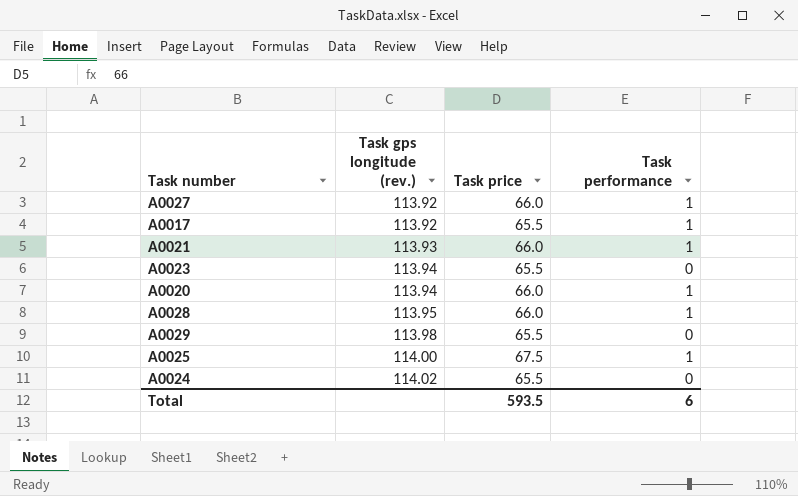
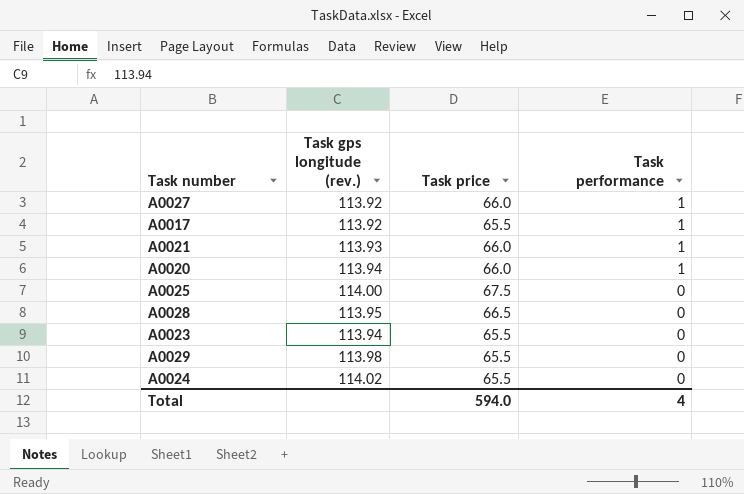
row order: Task gps longitude (rev.) ascending -> Task performance descending
A0025 | Task performance: 1 -> 0
A0028 | Task price: 66.0 -> 66.5
A0028 | Task performance: 1 -> 0
Total | Task price: 593.5 -> 594.0
Total | Task performance: 6 -> 4

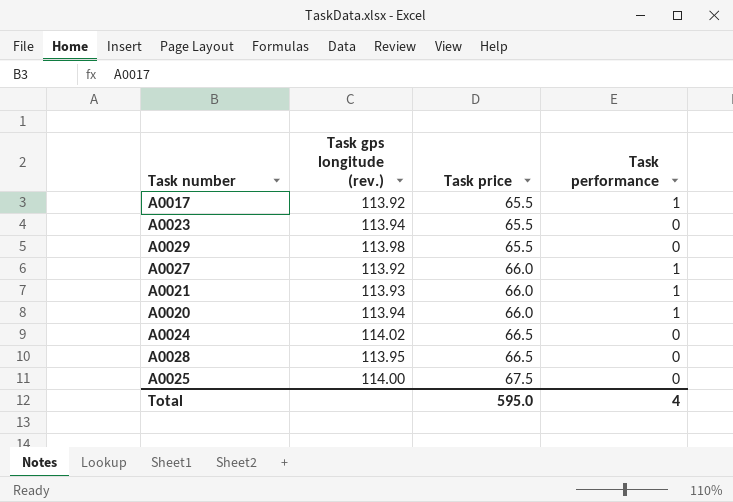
row order: Task performance descending -> Task price ascending
A0024 | Task price: 65.5 -> 66.5
Total | Task price: 594.0 -> 595.0

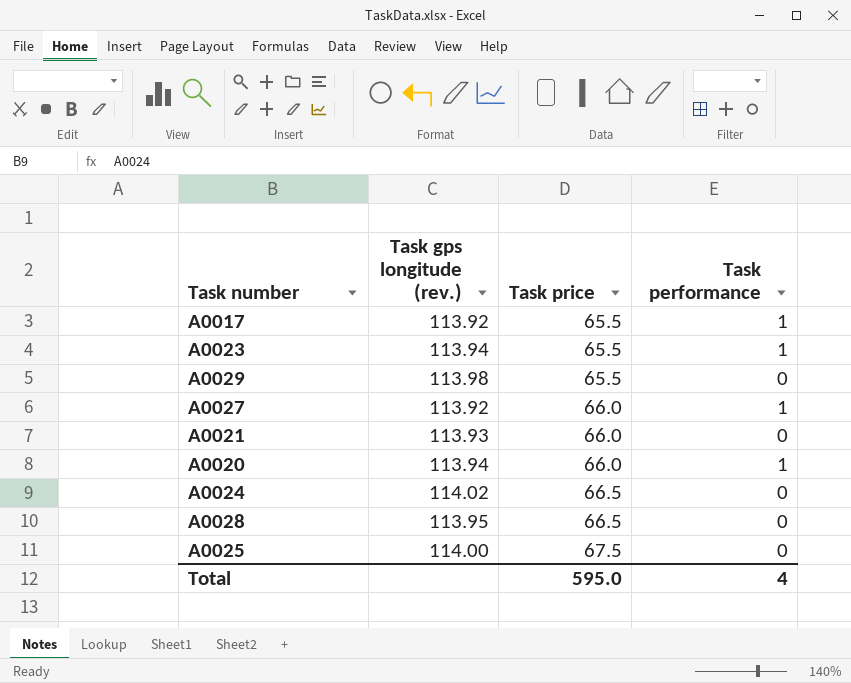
A0023 | Task performance: 0 -> 1
A0021 | Task performance: 1 -> 0

